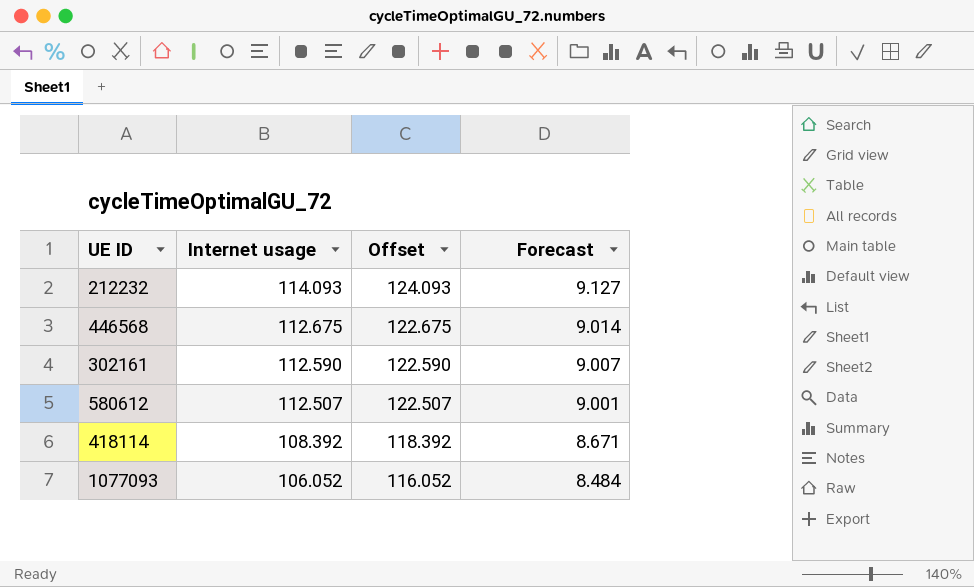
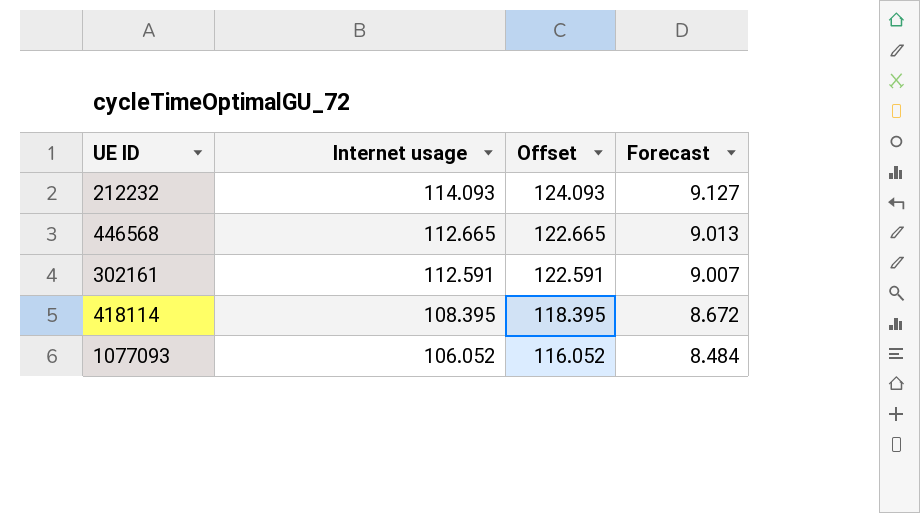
row 580612: 112.507 | 122.507 | 9.001 -> none
446568 | Internet usage: 112.675 -> 112.665
446568 | Offset: 122.675 -> 122.665
446568 | Forecast: 9.014 -> 9.013
302161 | Internet usage: 112.590 -> 112.591
302161 | Offset: 122.590 -> 122.591
418114 | Internet usage: 108.392 -> 108.395
418114 | Offset: 118.392 -> 118.395
418114 | Forecast: 8.671 -> 8.672

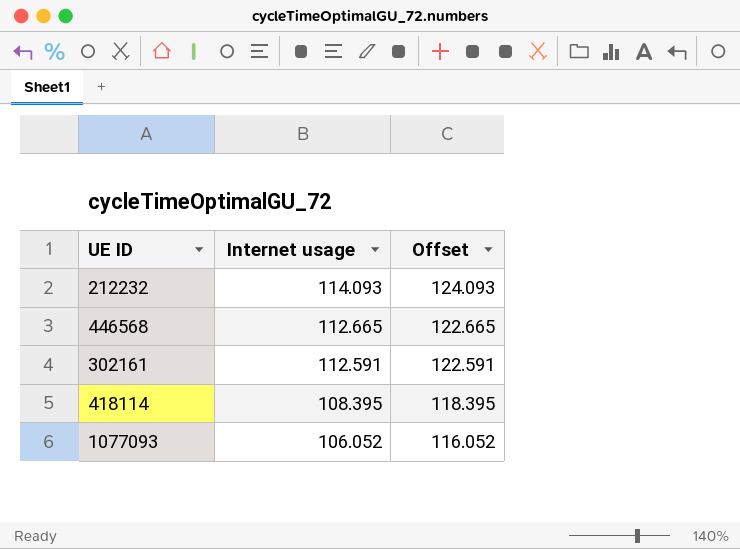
column Forecast | formula: [Internet usage] * 0.08 -> none

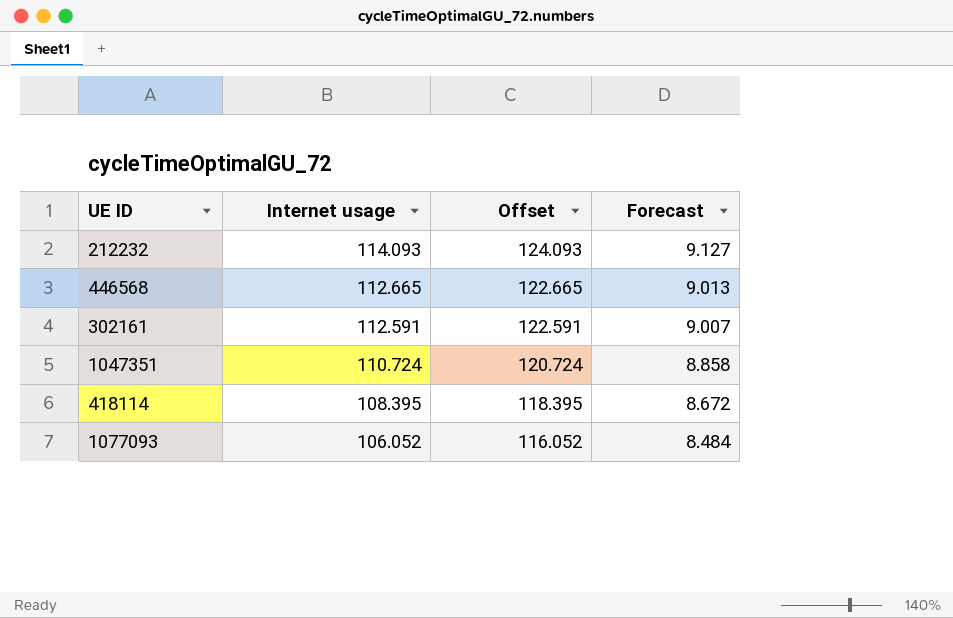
column Forecast | formula: none -> [Internet usage] * 0.08
row 1047351: none -> 110.724 | 120.724 | 8.858

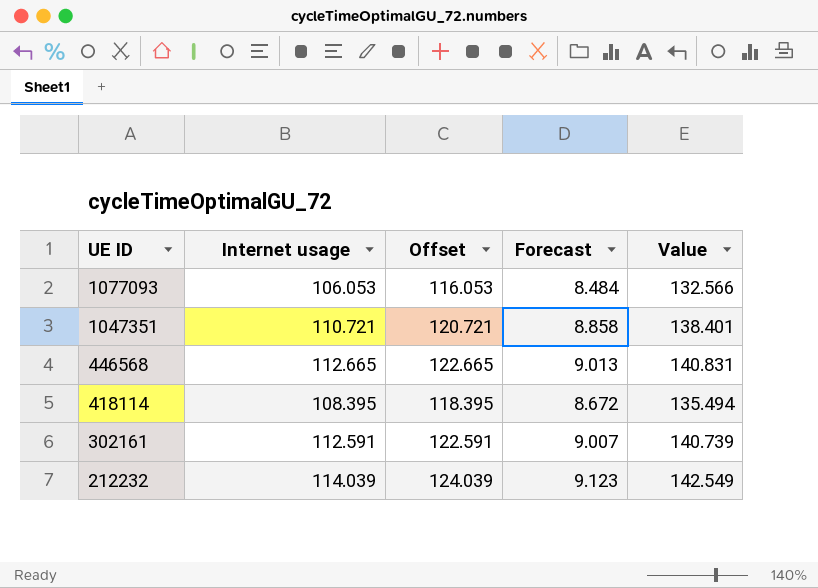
row order: Internet usage descending -> UE ID descending
column Value | formula: none -> [Internet usage] * 1.25
1077093 | Internet usage: 106.052 -> 106.053
1077093 | Offset: 116.052 -> 116.053
1047351 | Internet usage: 110.724 -> 110.721
1047351 | Offset: 120.724 -> 120.721
212232 | Internet usage: 114.093 -> 114.039
212232 | Offset: 124.093 -> 124.039
212232 | Forecast: 9.127 -> 9.123

